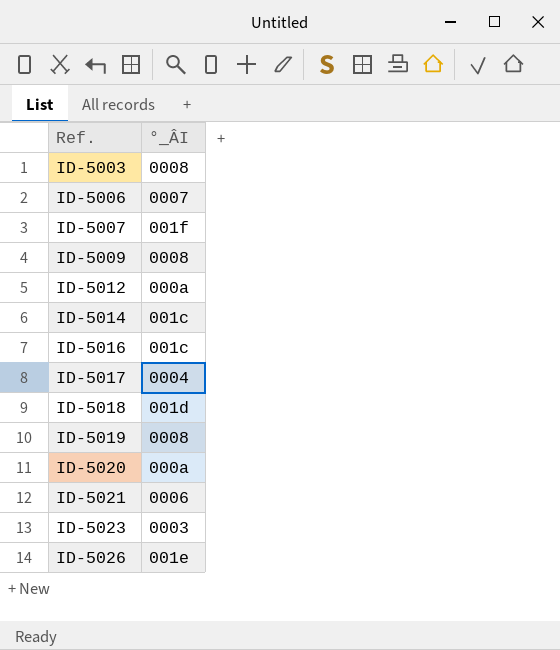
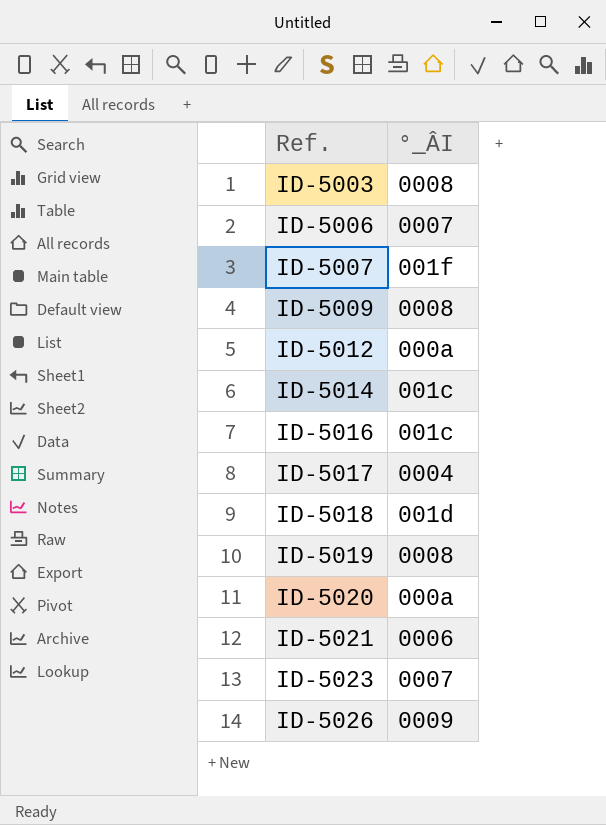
ID-5023 | °_ÂI: 0003 -> 0007
ID-5026 | °_ÂI: 001e -> 0009

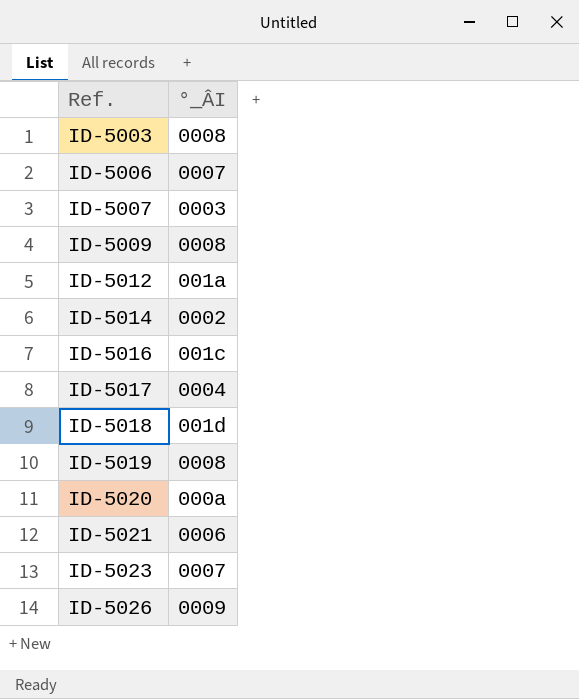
ID-5007 | °_ÂI: 001f -> 0003
ID-5012 | °_ÂI: 000a -> 001a
ID-5014 | °_ÂI: 001c -> 0002

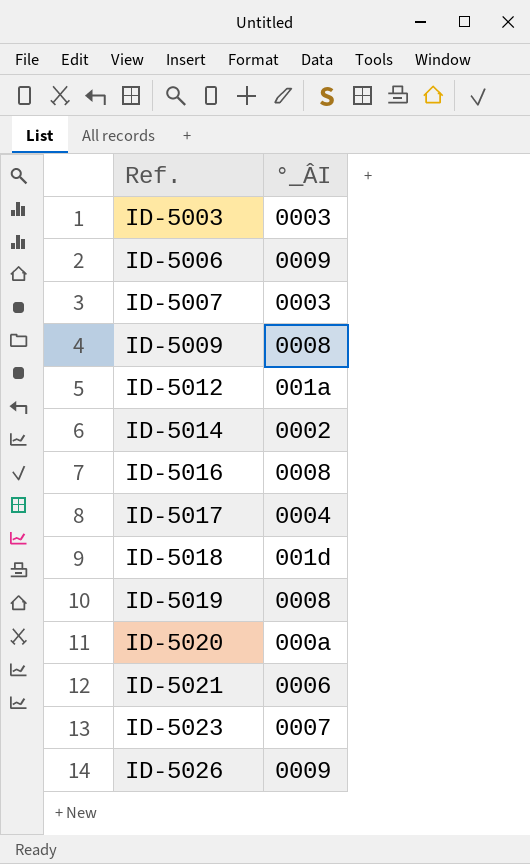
ID-5003 | °_ÂI: 0008 -> 0003
ID-5006 | °_ÂI: 0007 -> 0009
ID-5016 | °_ÂI: 001c -> 0008

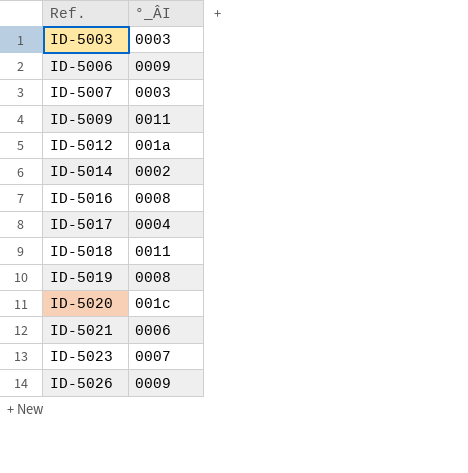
ID-5009 | °_ÂI: 0008 -> 0011
ID-5018 | °_ÂI: 001d -> 0011
ID-5020 | °_ÂI: 000a -> 001c

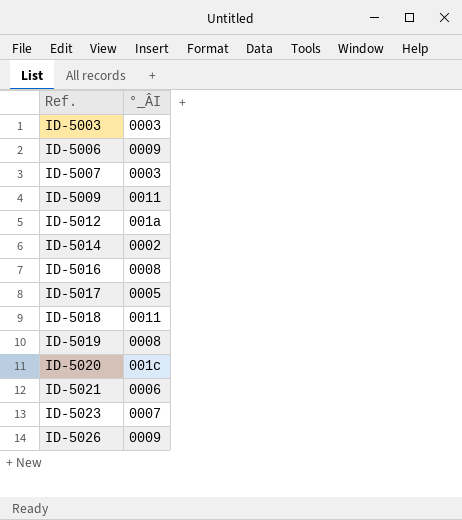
ID-5017 | °_ÂI: 0004 -> 0005

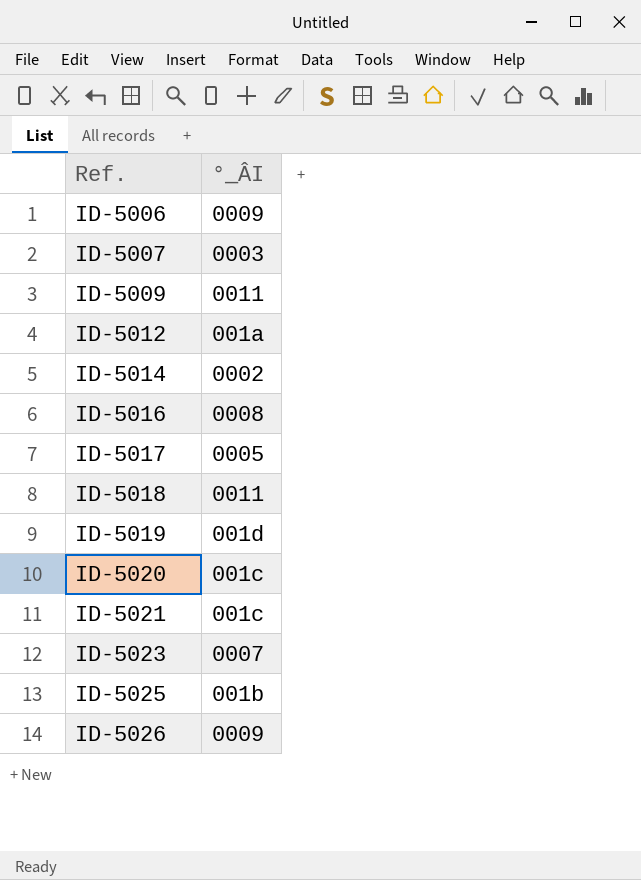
row ID-5003: 0003 -> none
ID-5019 | °_ÂI: 0008 -> 001d
ID-5021 | °_ÂI: 0006 -> 001c
row ID-5025: none -> 001b

